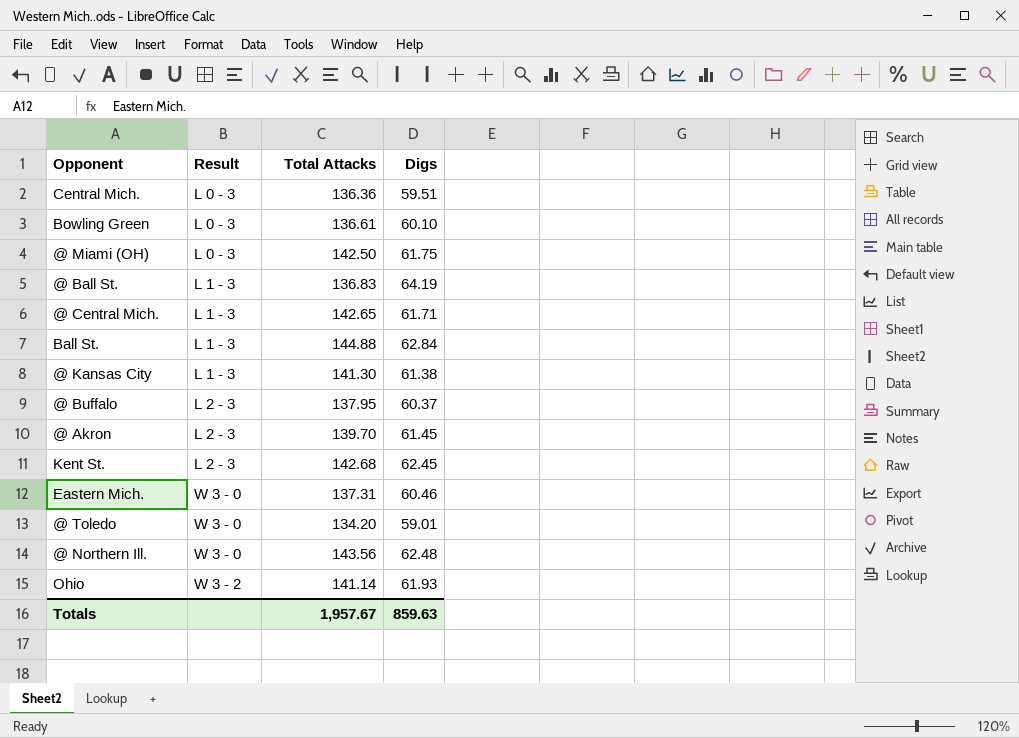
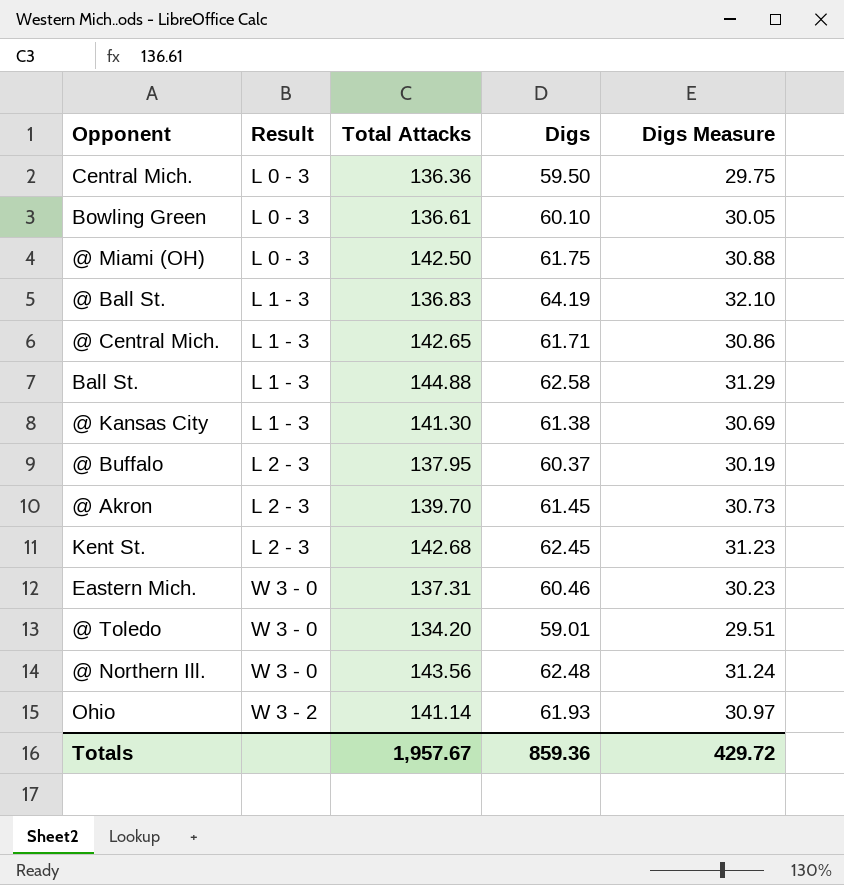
column Digs Measure | formula: none -> [Digs] * 0.5
Central Mich. | Digs: 59.51 -> 59.50
Ball St. | Digs: 62.84 -> 62.58
Totals | Digs: 859.63 -> 859.36

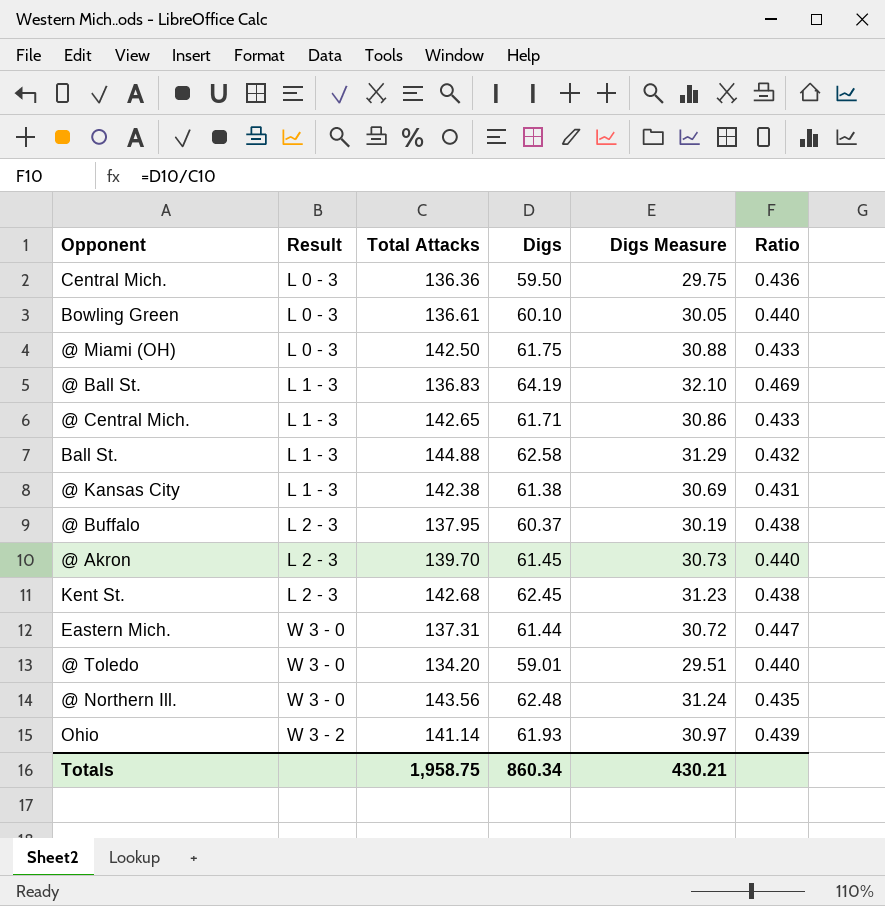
column Ratio | formula: none -> [Digs] / [Total Attacks]
@ Kansas City | Total Attacks: 141.30 -> 142.38
Eastern Mich. | Digs: 60.46 -> 61.44
Eastern Mich. | Digs Measure: 30.23 -> 30.72
Totals | Total Attacks: 1,957.67 -> 1,958.75
Totals | Digs: 859.36 -> 860.34
Totals | Digs Measure: 429.72 -> 430.21

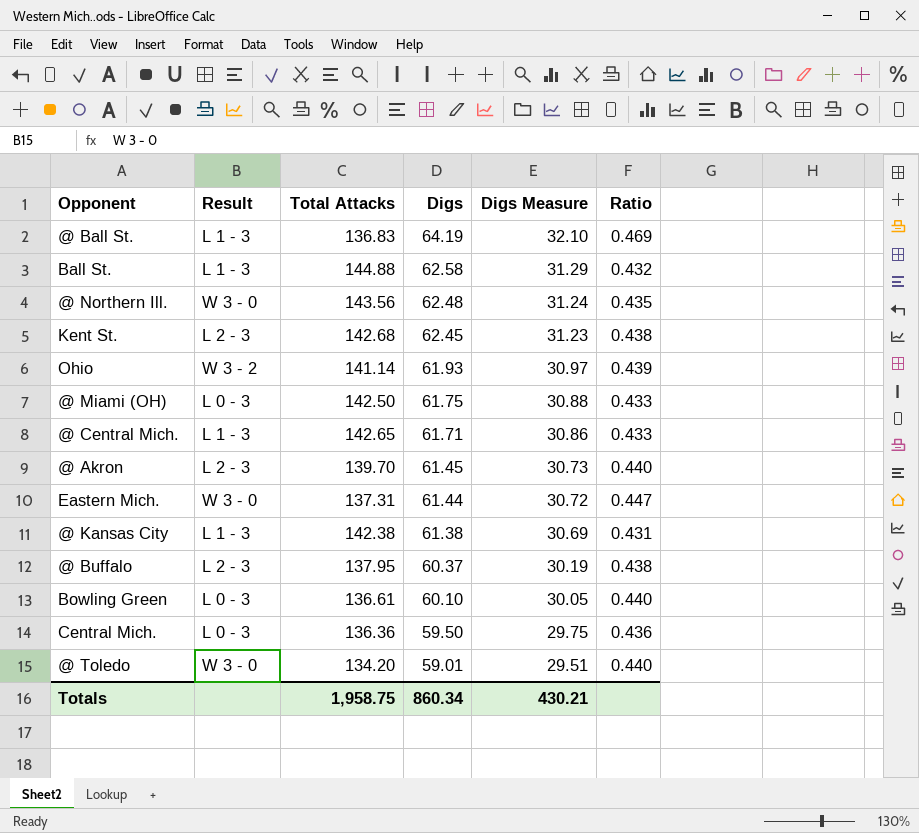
row order: Result ascending -> Digs descending

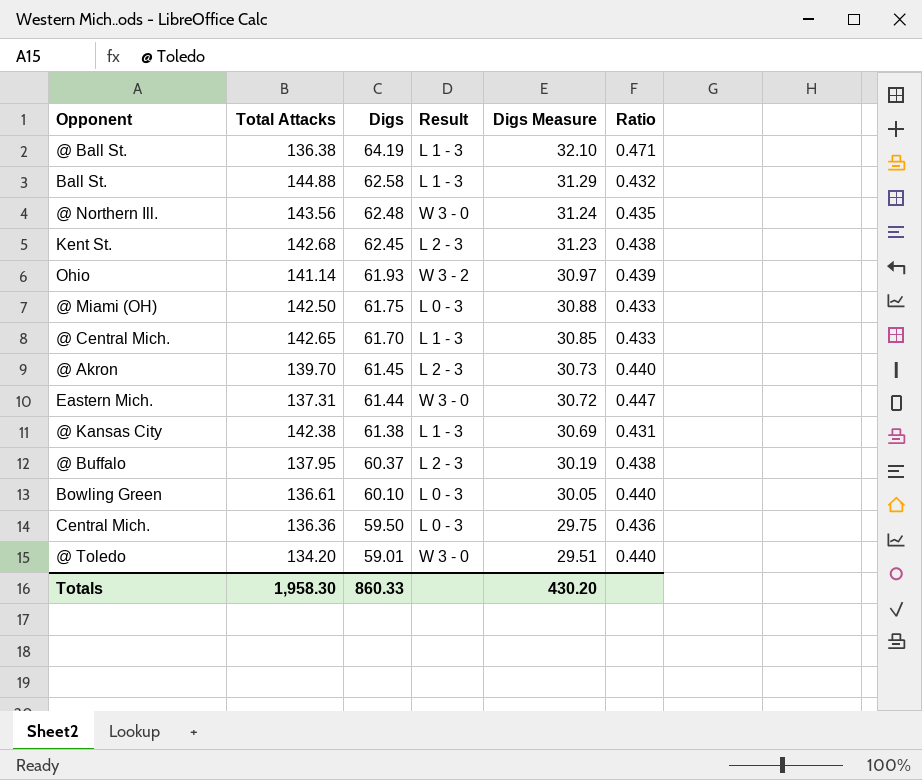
column Result | position: 2 -> 4
@ Ball St. | Total Attacks: 136.83 -> 136.38
@ Ball St. | Ratio: 0.469 -> 0.471
@ Central Mich. | Digs: 61.71 -> 61.70
@ Central Mich. | Digs Measure: 30.86 -> 30.85
Totals | Total Attacks: 1,958.75 -> 1,958.30
Totals | Digs: 860.34 -> 860.33
Totals | Digs Measure: 430.21 -> 430.20

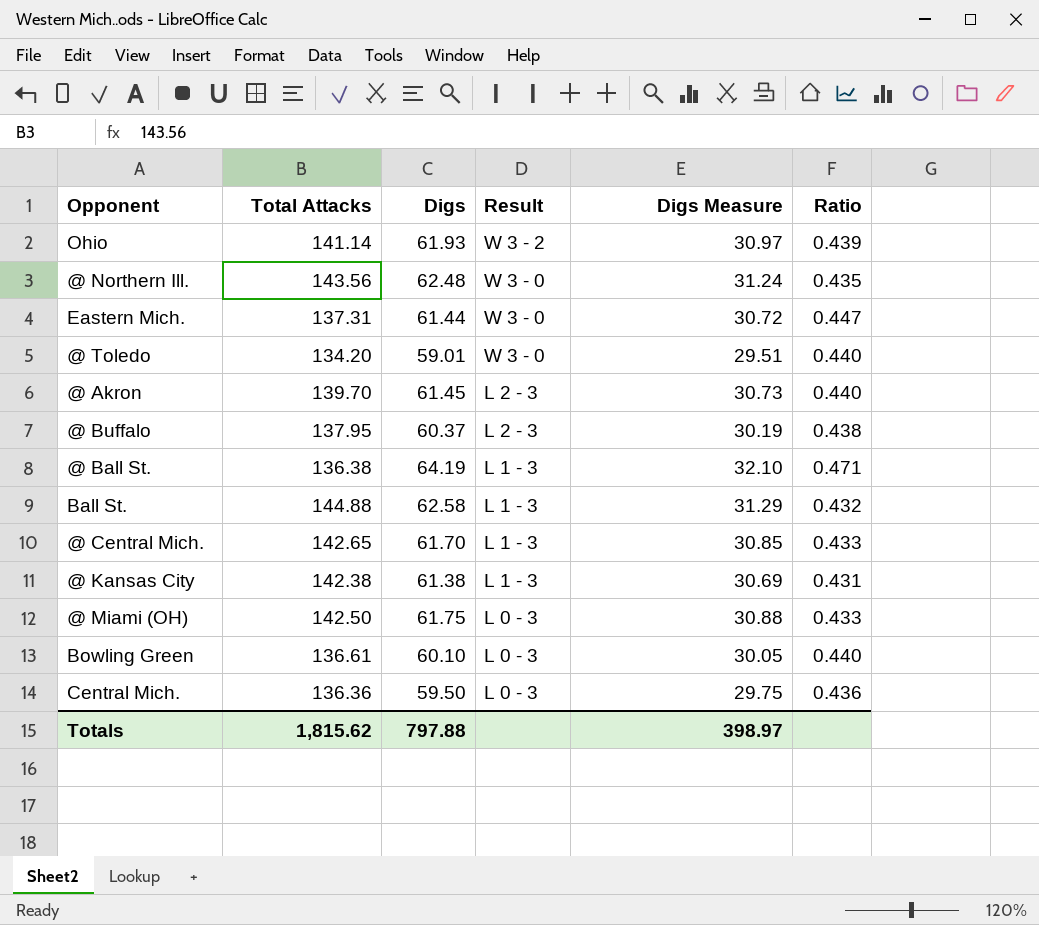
row order: Digs descending -> Result descending
row Kent St.: 142.68 | 62.45 | L 2 - 3 | 31.23 | 0.438 -> none
Totals | Total Attacks: 1,958.30 -> 1,815.62
Totals | Digs: 860.33 -> 797.88
Totals | Digs Measure: 430.20 -> 398.97

